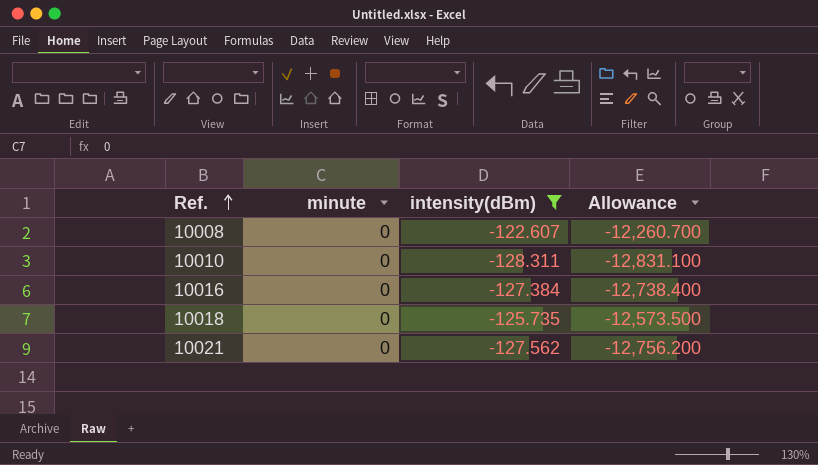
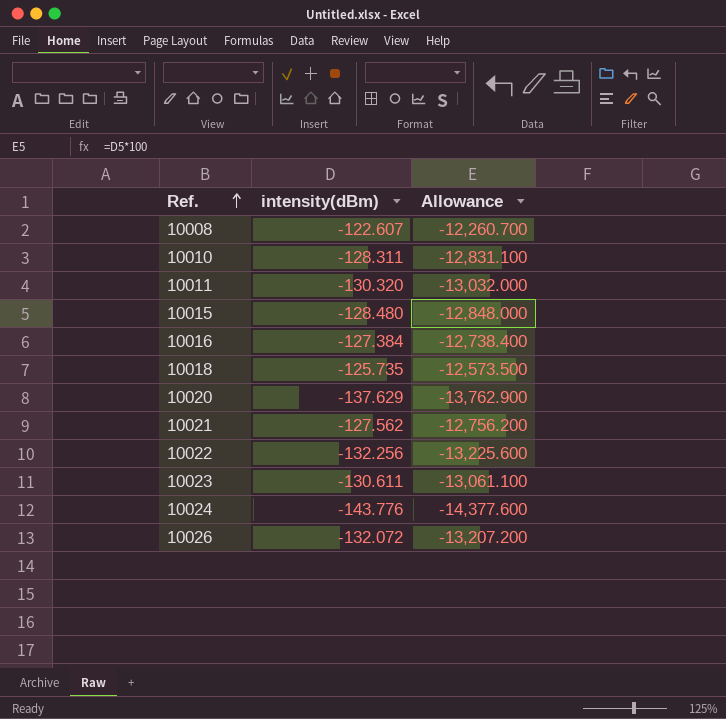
filter: intensity(dBm) >= -128.311 -> none
column minute | position: 2 -> none

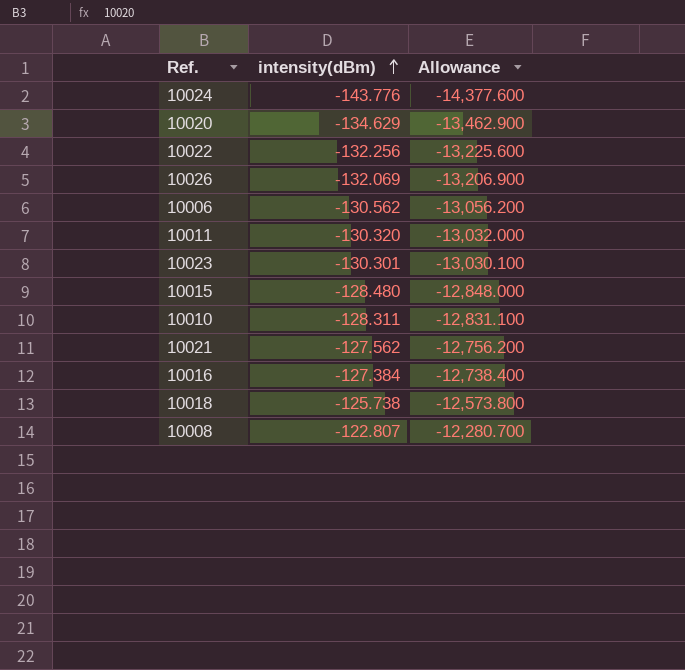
row order: Ref. ascending -> intensity(dBm) ascending
10020 | intensity(dBm): -137.629 -> -134.629
10020 | Allowance: -13,762.900 -> -13,462.900
10026 | intensity(dBm): -132.072 -> -132.069
10026 | Allowance: -13,207.200 -> -13,206.900
row 10006: none -> -130.562 | -13,056.200
10023 | intensity(dBm): -130.611 -> -130.301
10023 | Allowance: -13,061.100 -> -13,030.100
10018 | intensity(dBm): -125.735 -> -125.738
10018 | Allowance: -12,573.500 -> -12,573.800
10008 | intensity(dBm): -122.607 -> -122.807
10008 | Allowance: -12,260.700 -> -12,280.700

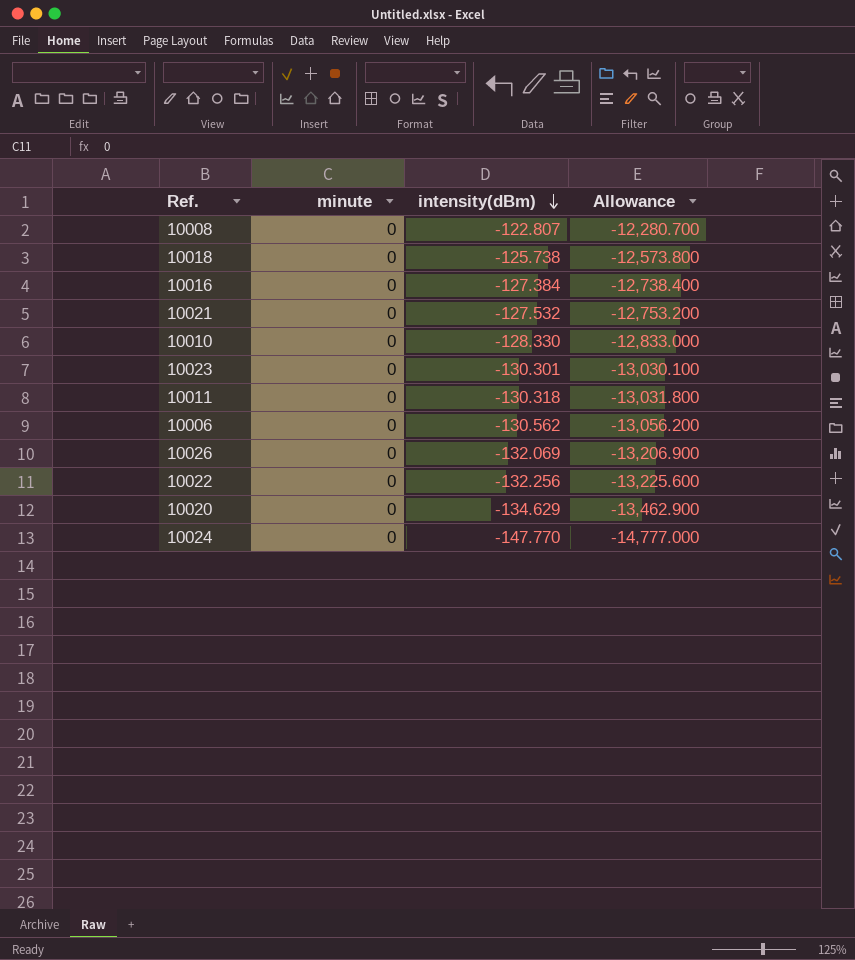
row order: intensity(dBm) ascending -> intensity(dBm) descending
column minute | position: none -> 2
row 10015: -128.480 | -12,848.000 -> none
10021 | intensity(dBm): -127.562 -> -127.532
10021 | Allowance: -12,756.200 -> -12,753.200
10010 | intensity(dBm): -128.311 -> -128.330
10010 | Allowance: -12,831.100 -> -12,833.000
10011 | intensity(dBm): -130.320 -> -130.318
10011 | Allowance: -13,032.000 -> -13,031.800
10024 | intensity(dBm): -143.776 -> -147.770
10024 | Allowance: -14,377.600 -> -14,777.000

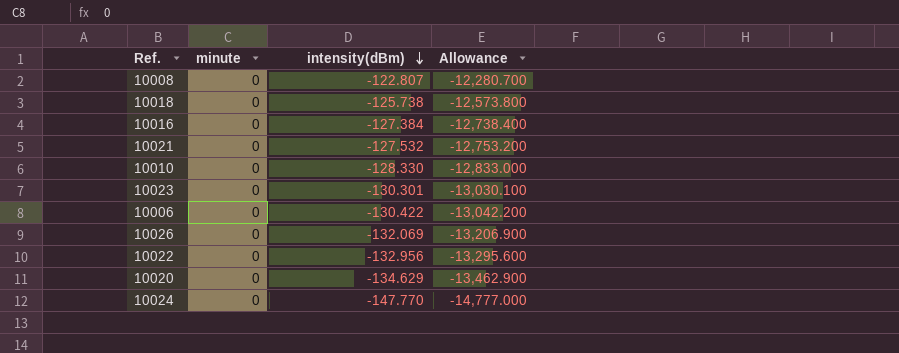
row 10011: 0 | -130.318 | -13,031.800 -> none
10006 | intensity(dBm): -130.562 -> -130.422
10006 | Allowance: -13,056.200 -> -13,042.200
10022 | intensity(dBm): -132.256 -> -132.956
10022 | Allowance: -13,225.600 -> -13,295.600

